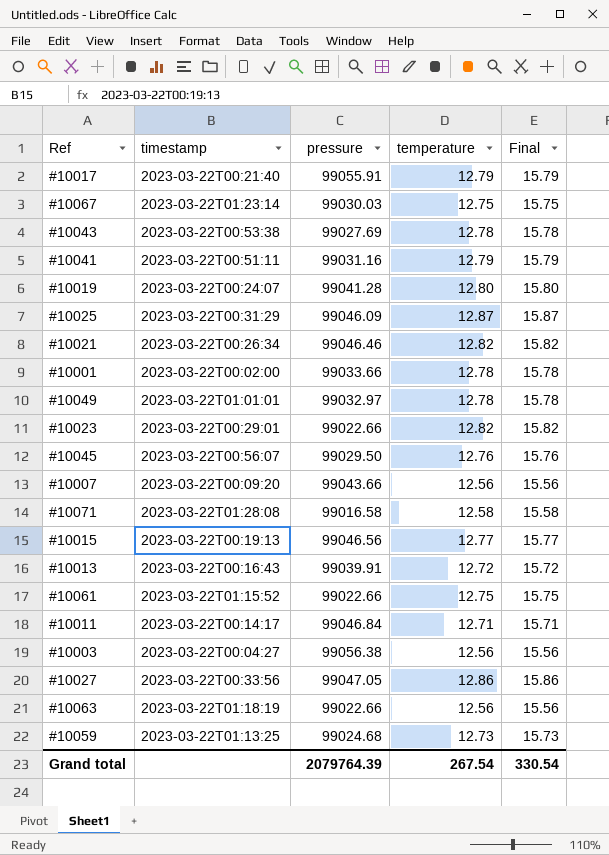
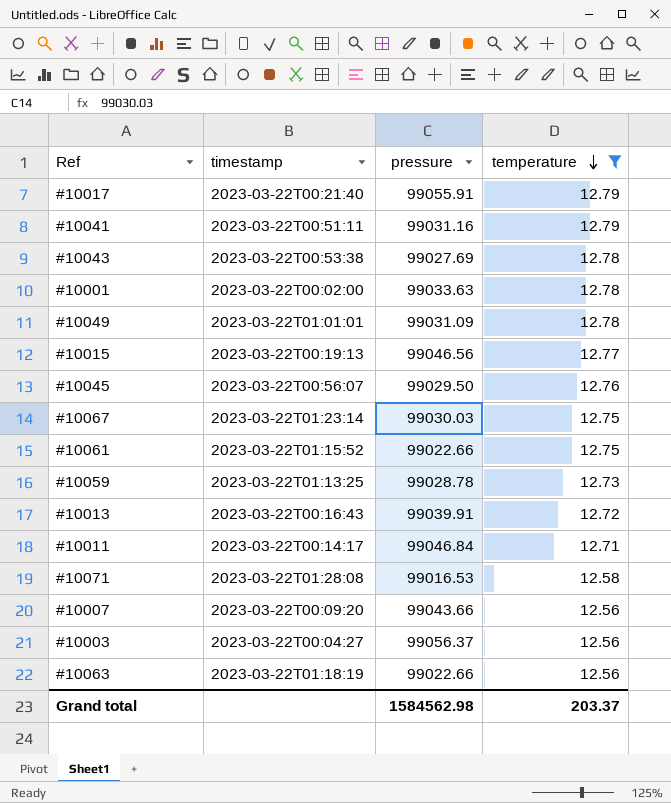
filter: none -> temperature <= 12.79
row order: none -> temperature descending
column Final | formula: [temperature] + 3 -> none
#10001 | pressure: 99033.66 -> 99033.63
#10049 | pressure: 99032.97 -> 99031.09
#10059 | pressure: 99024.68 -> 99028.78
#10071 | pressure: 99016.58 -> 99016.53
#10003 | pressure: 99056.38 -> 99056.37
Grand total | pressure: 2079764.39 -> 1584562.98
Grand total | temperature: 267.54 -> 203.37

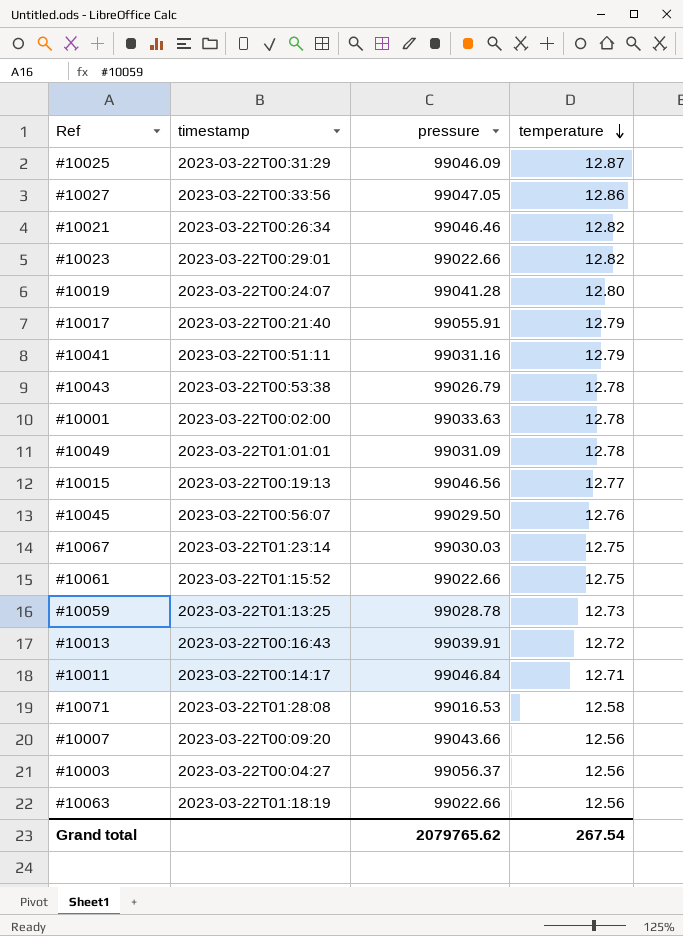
filter: temperature <= 12.79 -> none
#10043 | pressure: 99027.69 -> 99026.79
Grand total | pressure: 1584562.98 -> 2079765.62
Grand total | temperature: 203.37 -> 267.54

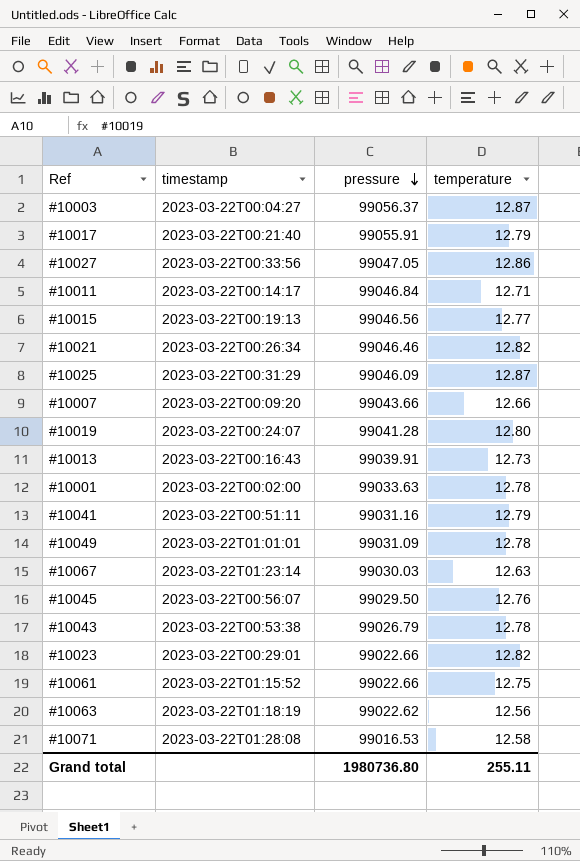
row order: temperature descending -> pressure descending
row #10059: 2023-03-22T01:13:25 | 99028.78 | 12.73 -> none
#10003 | temperature: 12.56 -> 12.87
#10007 | temperature: 12.56 -> 12.66
#10013 | temperature: 12.72 -> 12.73
#10067 | temperature: 12.75 -> 12.63
#10063 | pressure: 99022.66 -> 99022.62
Grand total | pressure: 2079765.62 -> 1980736.80
Grand total | temperature: 267.54 -> 255.11

